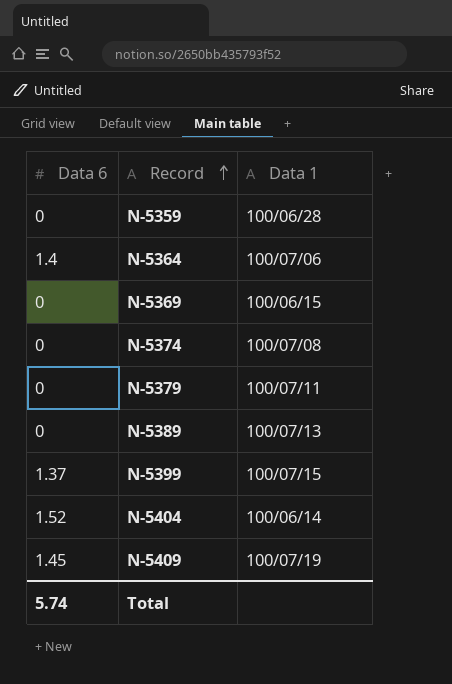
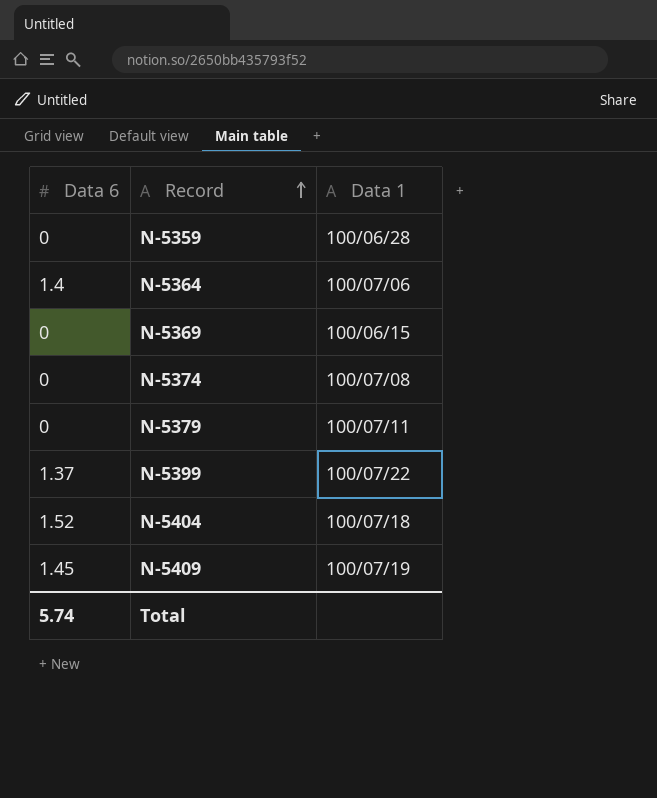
row N-5389: 0 | 100/07/13 -> none
N-5399 | Data 1: 100/07/15 -> 100/07/22
N-5404 | Data 1: 100/06/14 -> 100/07/18

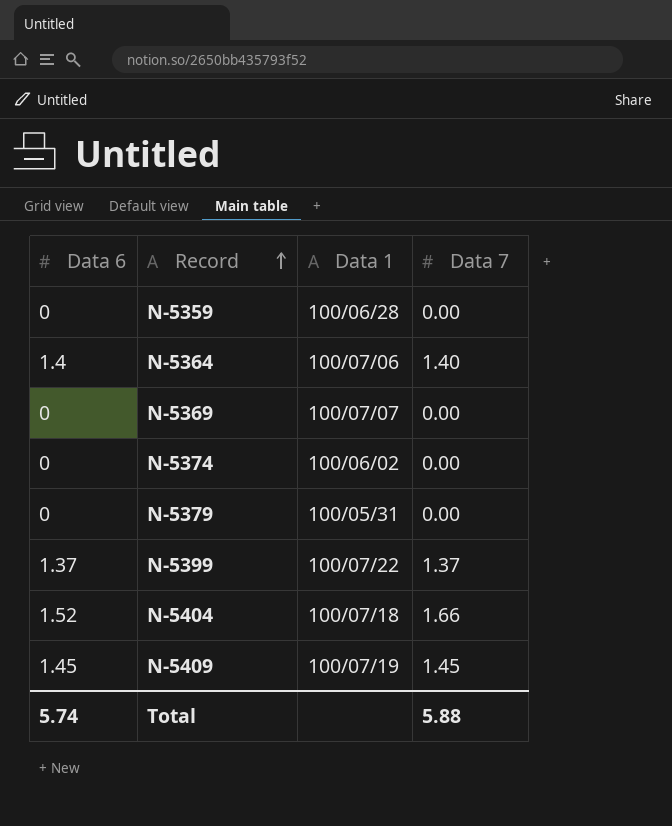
column Data 7 | position: none -> 4
N-5369 | Data 1: 100/06/15 -> 100/07/07
N-5374 | Data 1: 100/07/08 -> 100/06/02
N-5379 | Data 1: 100/07/11 -> 100/05/31

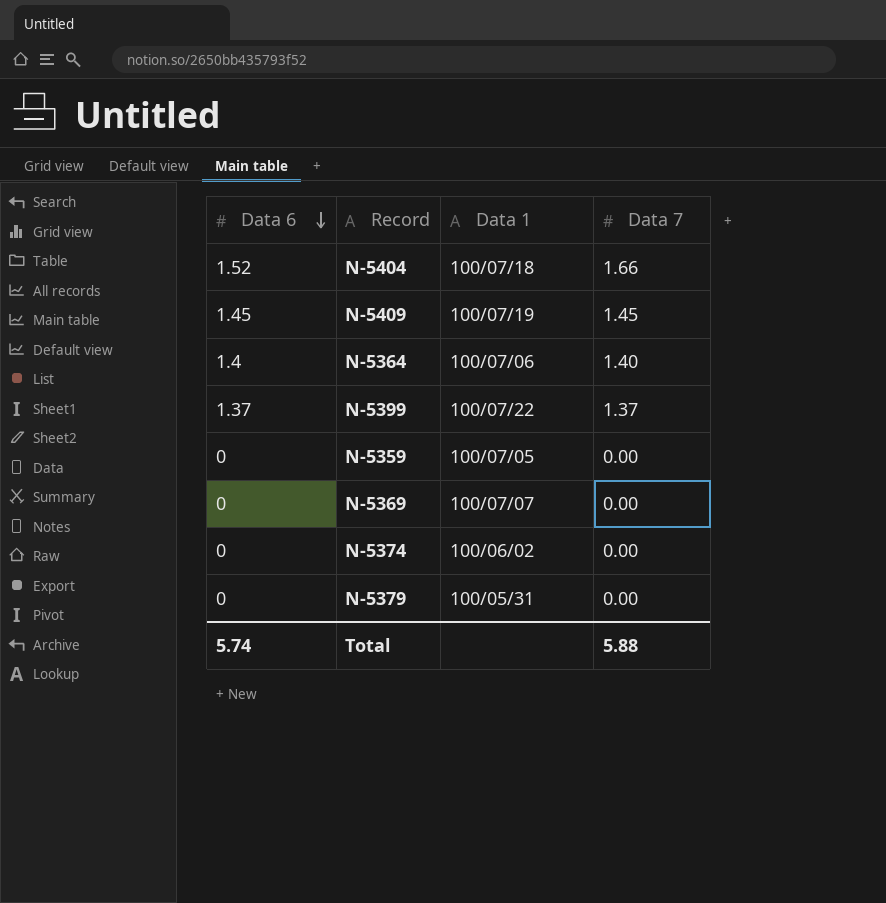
row order: Record ascending -> Data 6 descending
N-5359 | Data 1: 100/06/28 -> 100/07/05

